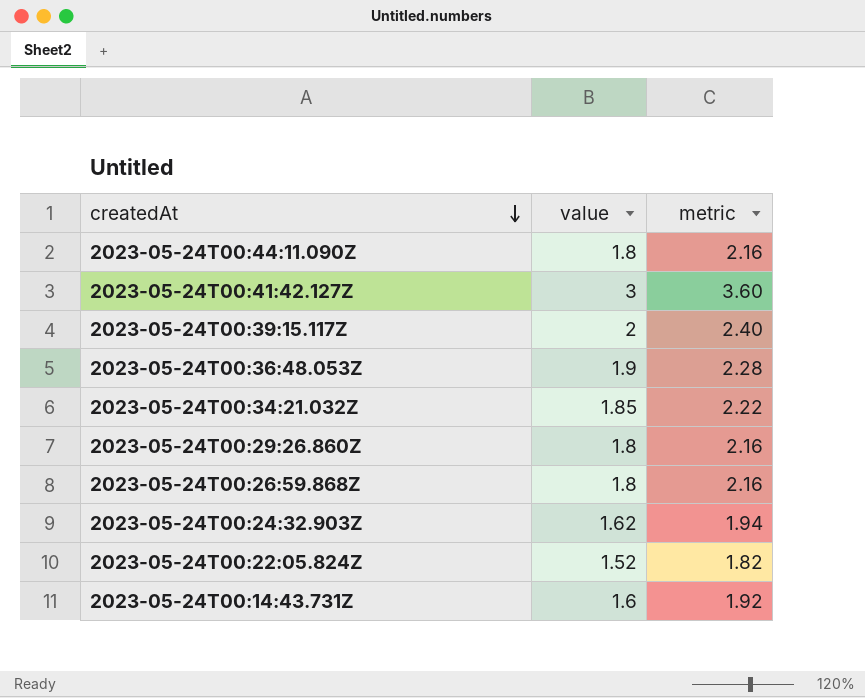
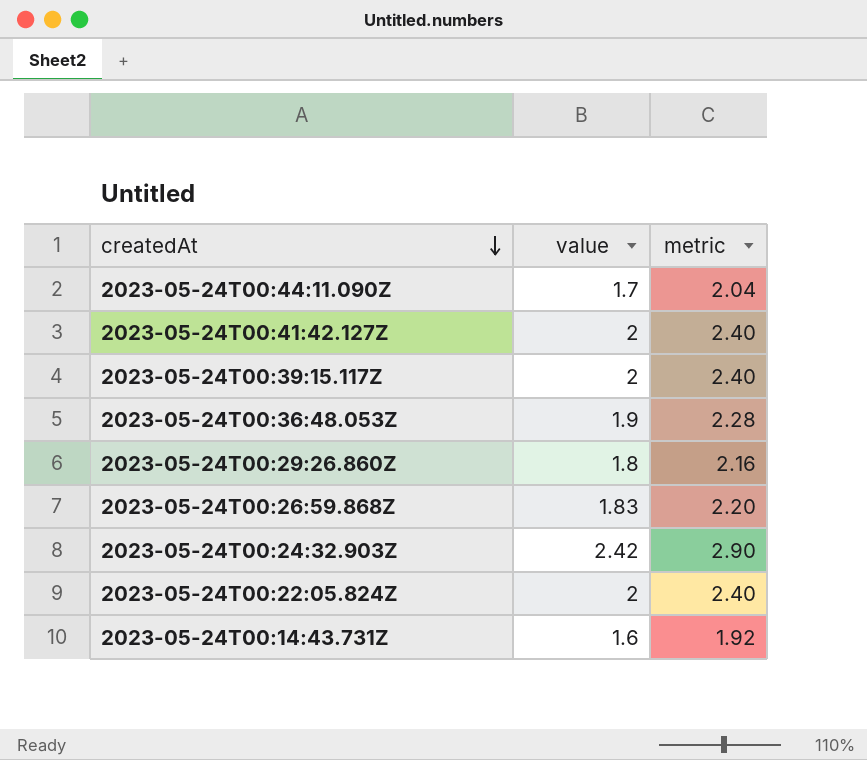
row 2023-05-24T00:34:21.032Z: 1.85 | 2.22 -> none
2023-05-24T00:44:11.090Z | value: 1.8 -> 1.7
2023-05-24T00:44:11.090Z | metric: 2.16 -> 2.04
2023-05-24T00:41:42.127Z | value: 3 -> 2
2023-05-24T00:41:42.127Z | metric: 3.60 -> 2.40
2023-05-24T00:26:59.868Z | value: 1.8 -> 1.83
2023-05-24T00:26:59.868Z | metric: 2.16 -> 2.20
2023-05-24T00:24:32.903Z | value: 1.62 -> 2.42
2023-05-24T00:24:32.903Z | metric: 1.94 -> 2.90
2023-05-24T00:22:05.824Z | value: 1.52 -> 2
2023-05-24T00:22:05.824Z | metric: 1.82 -> 2.40

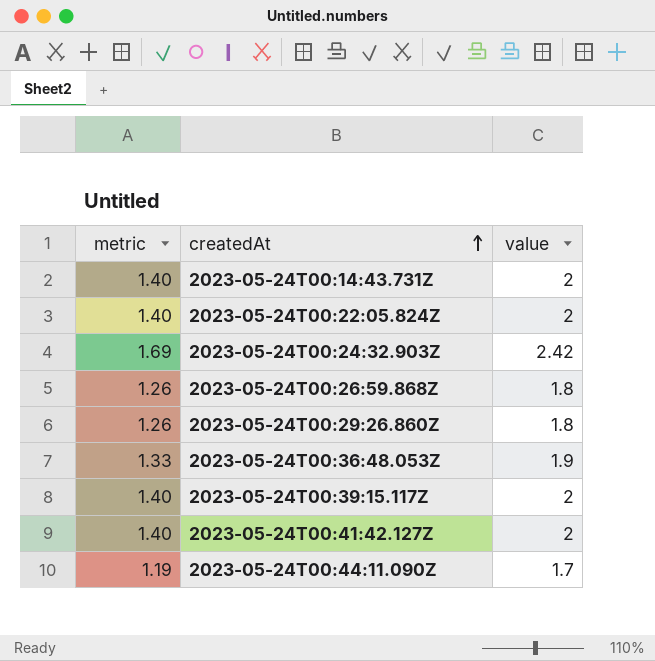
row order: createdAt descending -> createdAt ascending
column metric | formula: [value] * 1.2 -> [value] * 0.7
column metric | position: 3 -> 1
2023-05-24T00:14:43.731Z | value: 1.6 -> 2
2023-05-24T00:26:59.868Z | value: 1.83 -> 1.8

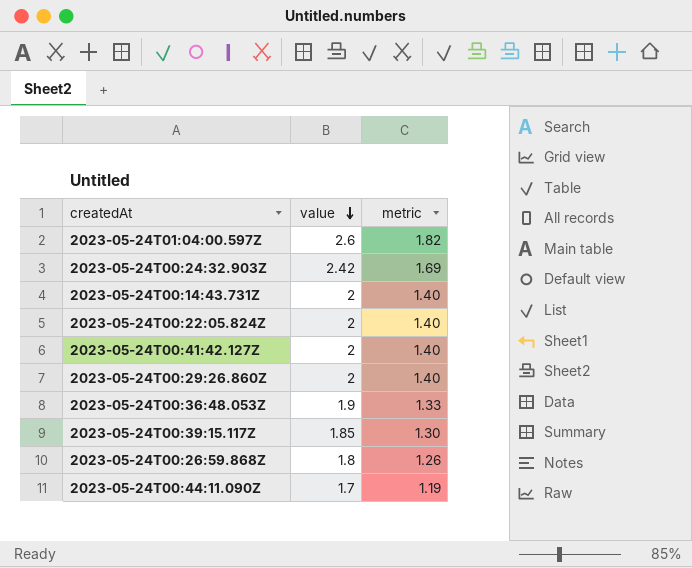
row order: createdAt ascending -> value descending
column metric | position: 1 -> 3
row 2023-05-24T01:04:00.597Z: none -> 2.6 | 1.82
2023-05-24T00:29:26.860Z | value: 1.8 -> 2
2023-05-24T00:29:26.860Z | metric: 1.26 -> 1.40
2023-05-24T00:39:15.117Z | value: 2 -> 1.85
2023-05-24T00:39:15.117Z | metric: 1.40 -> 1.30

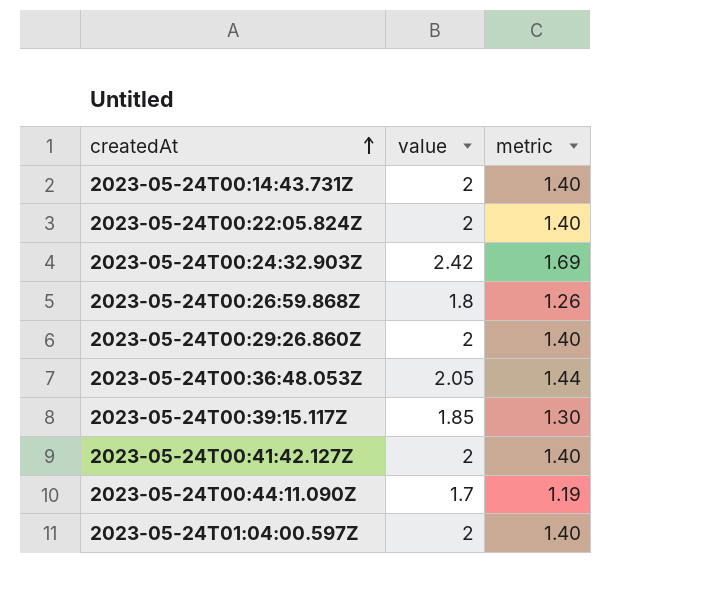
row order: value descending -> createdAt ascending
2023-05-24T00:36:48.053Z | value: 1.9 -> 2.05
2023-05-24T00:36:48.053Z | metric: 1.33 -> 1.44
2023-05-24T01:04:00.597Z | value: 2.6 -> 2
2023-05-24T01:04:00.597Z | metric: 1.82 -> 1.40

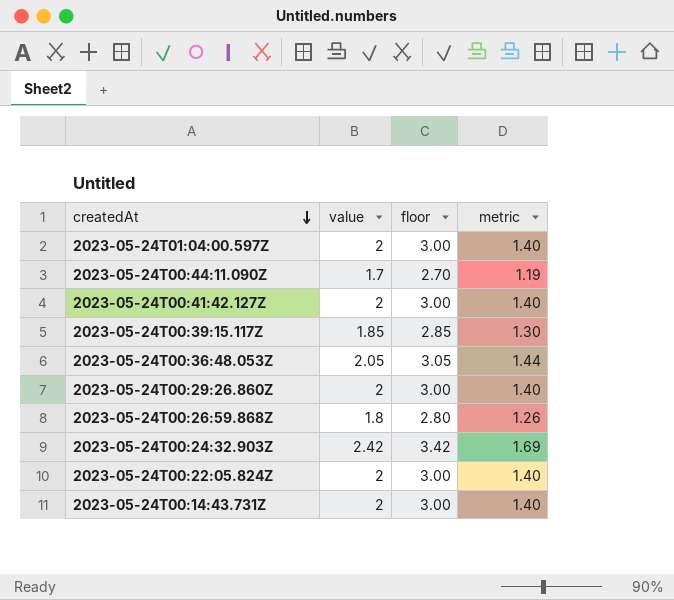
row order: createdAt ascending -> createdAt descending
column floor | formula: none -> [value] + 1

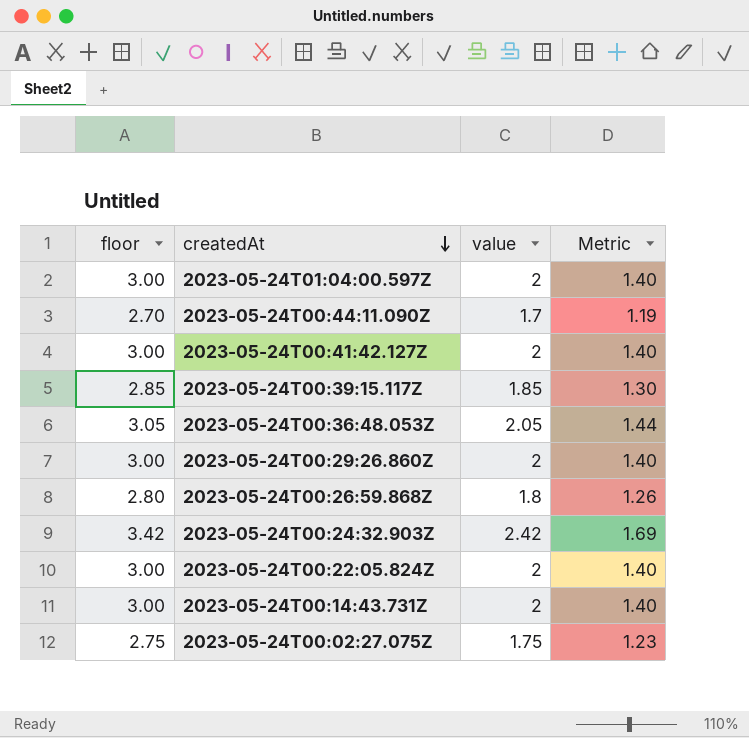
column floor | position: 3 -> 1
column name: metric -> Metric
row 2023-05-24T00:02:27.075Z: none -> 2.75 | 1.75 | 1.23

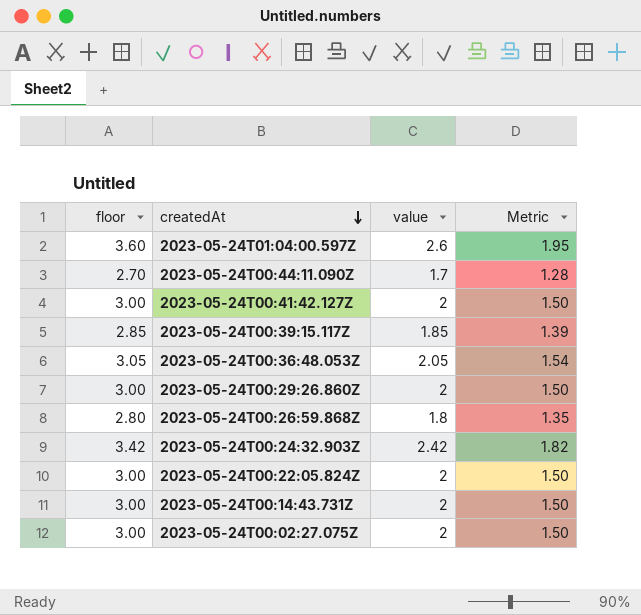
column Metric | formula: [value] * 0.7 -> [value] * 0.75
2023-05-24T01:04:00.597Z | floor: 3.00 -> 3.60
2023-05-24T01:04:00.597Z | value: 2 -> 2.6
2023-05-24T00:02:27.075Z | floor: 2.75 -> 3.00
2023-05-24T00:02:27.075Z | value: 1.75 -> 2

